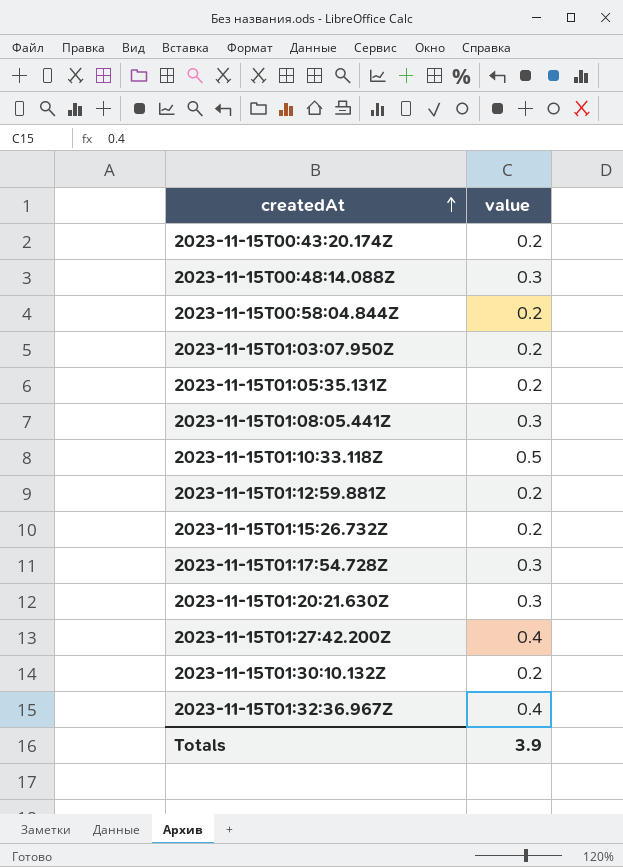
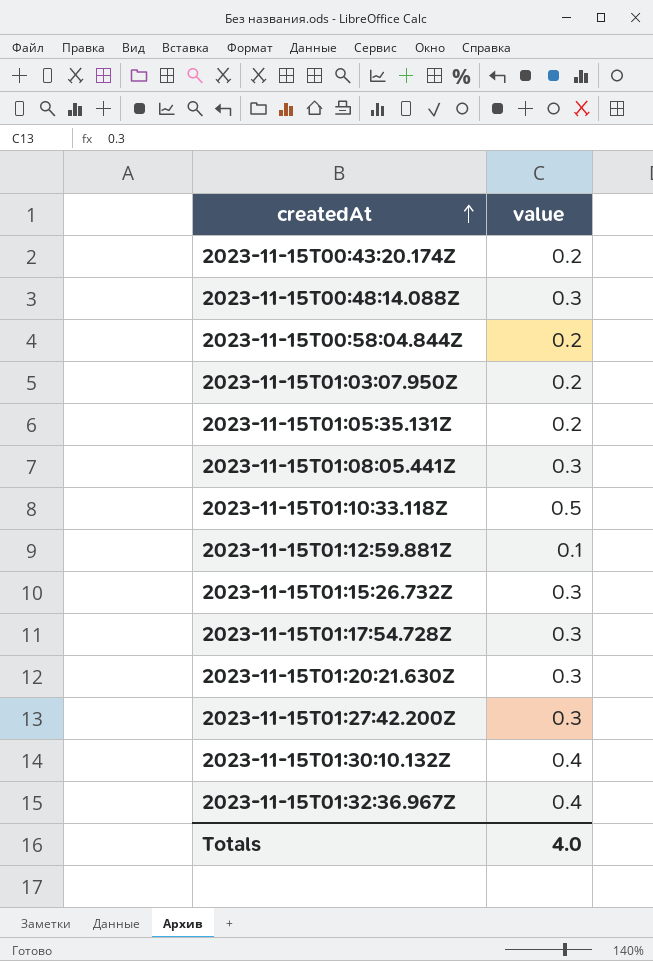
2023-11-15T01:12:59.881Z | value: 0.2 -> 0.1
2023-11-15T01:15:26.732Z | value: 0.2 -> 0.3
2023-11-15T01:27:42.200Z | value: 0.4 -> 0.3
2023-11-15T01:30:10.132Z | value: 0.2 -> 0.4
Totals | value: 3.9 -> 4.0

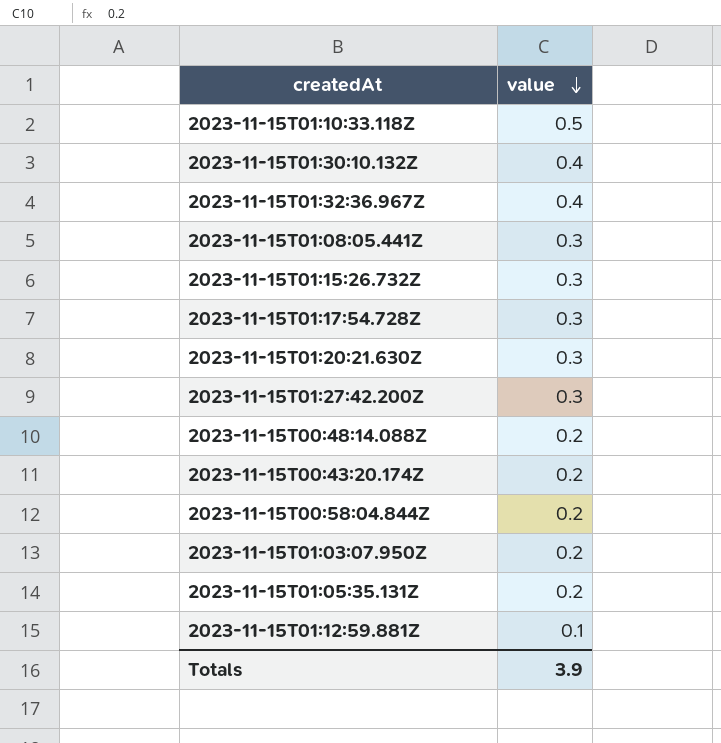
row order: createdAt ascending -> value descending
2023-11-15T00:48:14.088Z | value: 0.3 -> 0.2
Totals | value: 4.0 -> 3.9

